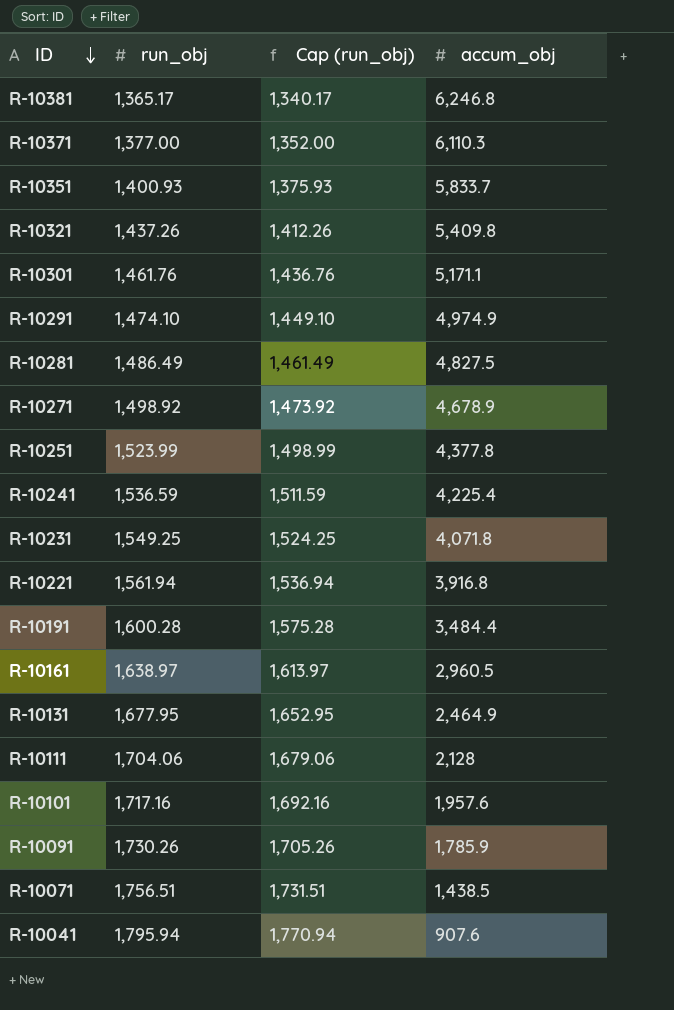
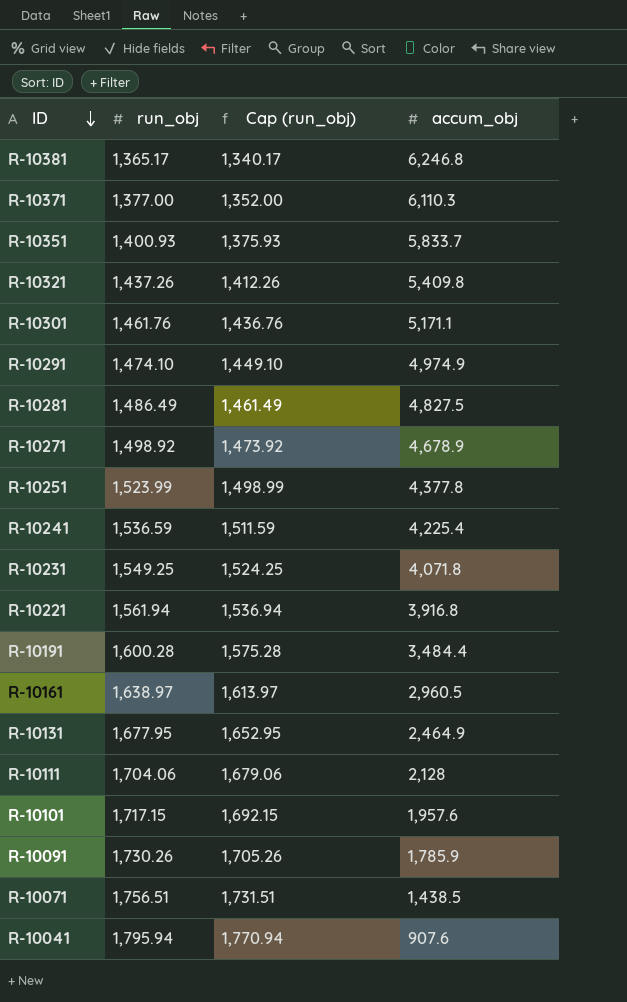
R-10101 | run_obj: 1,717.16 -> 1,717.15
R-10101 | Cap (run_obj): 1,692.16 -> 1,692.15

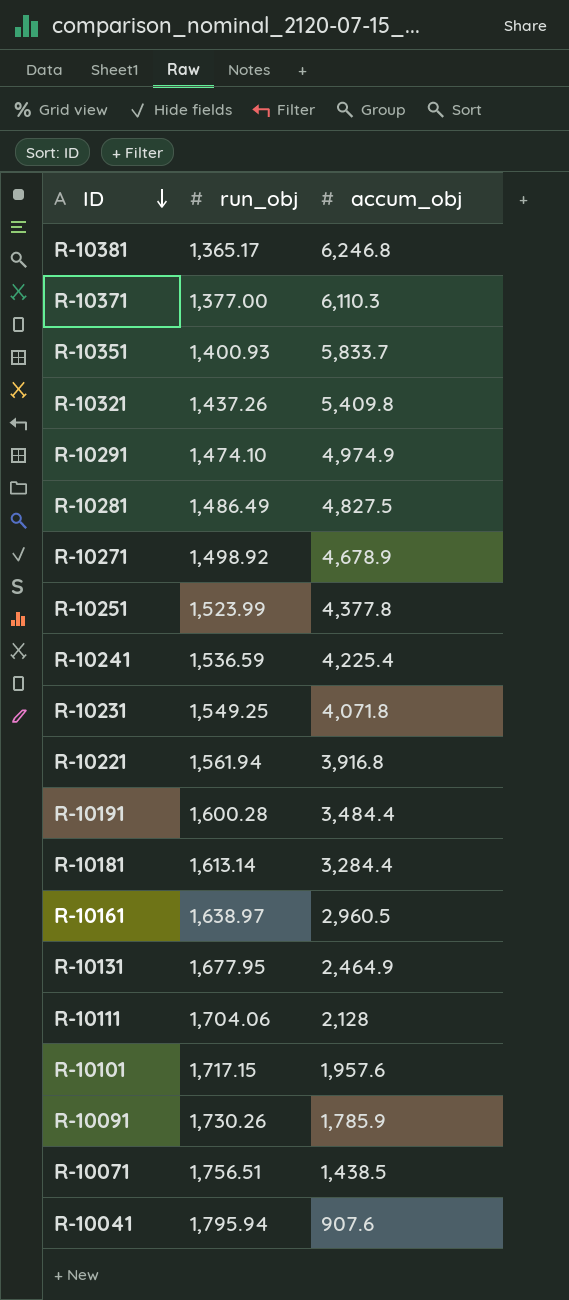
column Cap (run_obj) | formula: [run_obj] - 25 -> none
row R-10301: 1,461.76 | 1,436.76 | 5,171.1 -> none
row R-10181: none -> 1,613.14 | 3,284.4

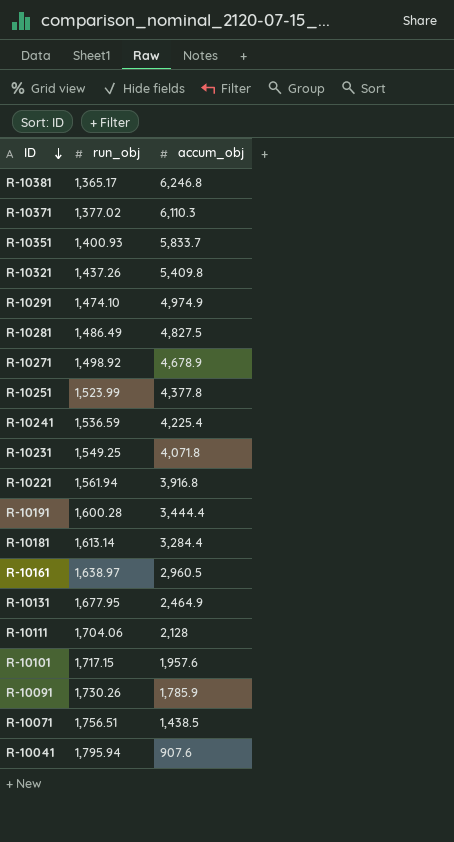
R-10371 | run_obj: 1,377.00 -> 1,377.02
R-10191 | accum_obj: 3,484.4 -> 3,444.4

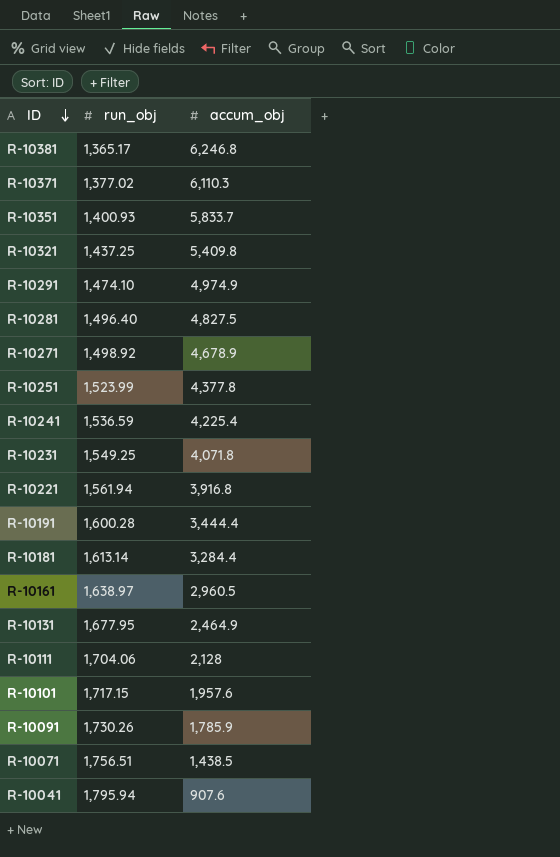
R-10321 | run_obj: 1,437.26 -> 1,437.25
R-10281 | run_obj: 1,486.49 -> 1,496.40

